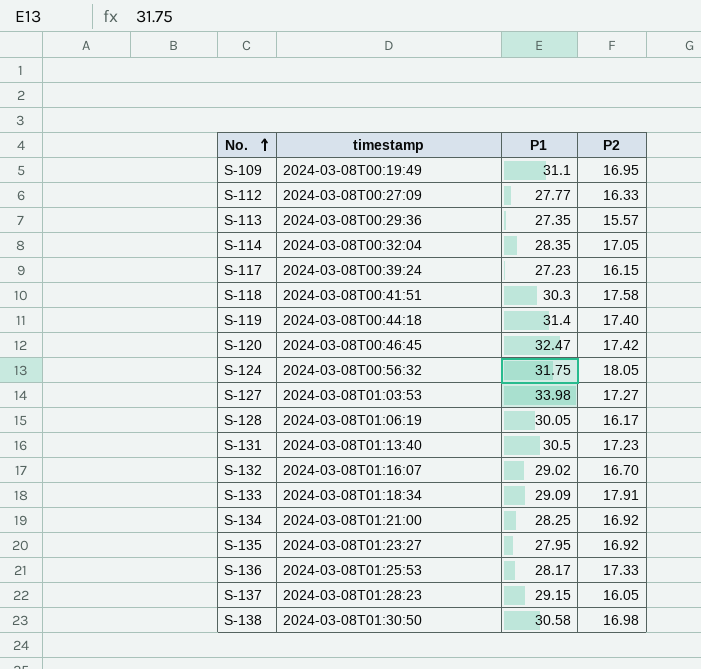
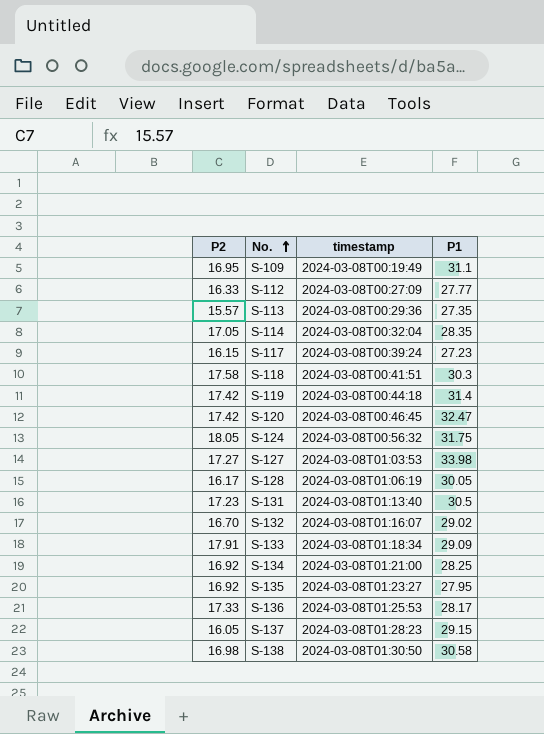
column P2 | position: 4 -> 1
S-119 | P2: 17.40 -> 17.42

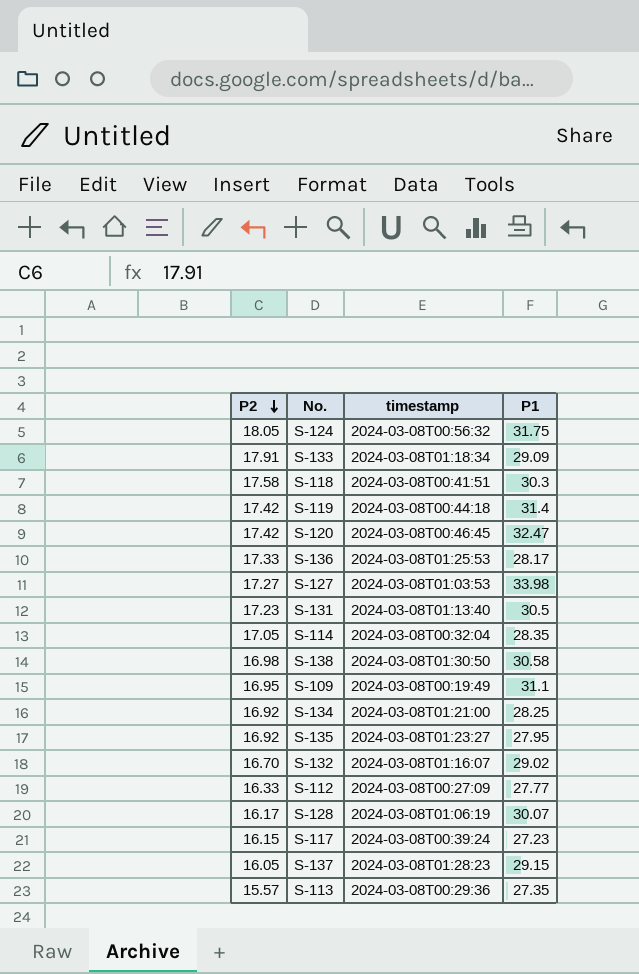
row order: No. ascending -> P2 descending
S-128 | P1: 30.05 -> 30.07

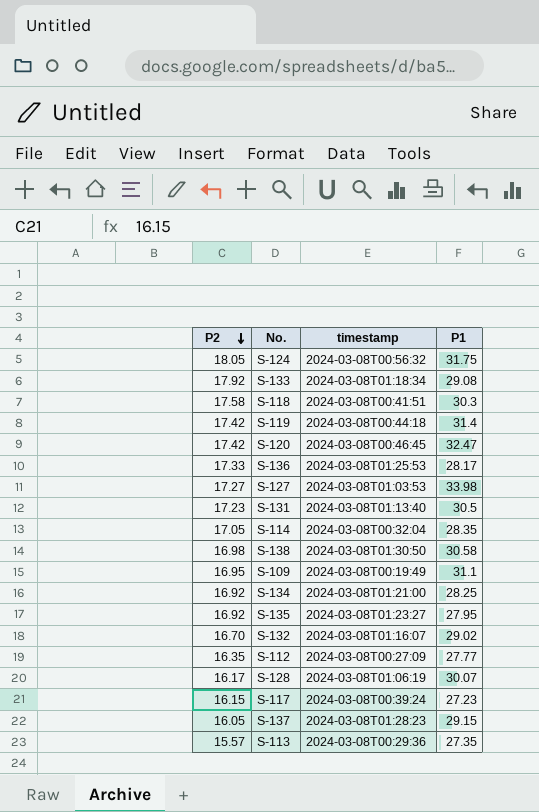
S-133 | P2: 17.91 -> 17.92
S-133 | P1: 29.09 -> 29.08
S-112 | P2: 16.33 -> 16.35

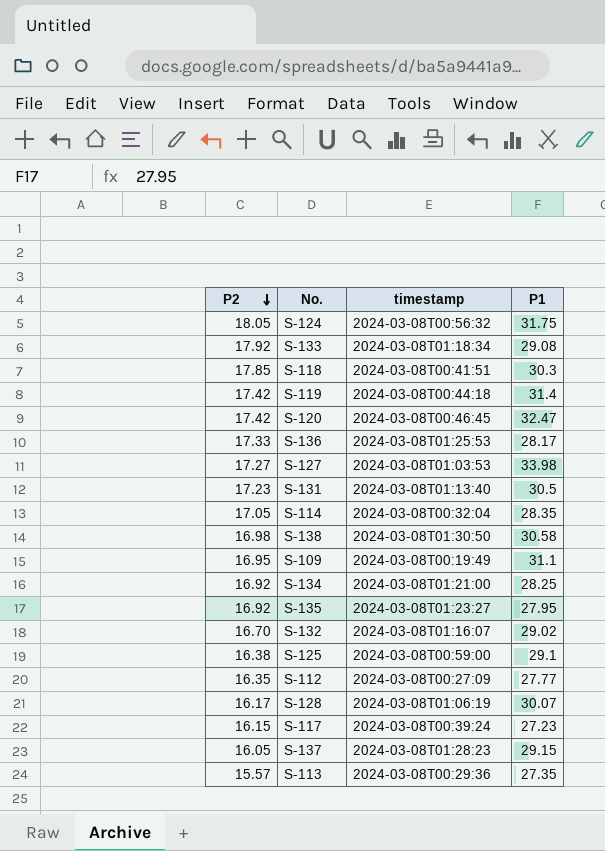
S-118 | P2: 17.58 -> 17.85
row S-125: none -> 16.38 | 2024-03-08T00:59:00 | 29.1

